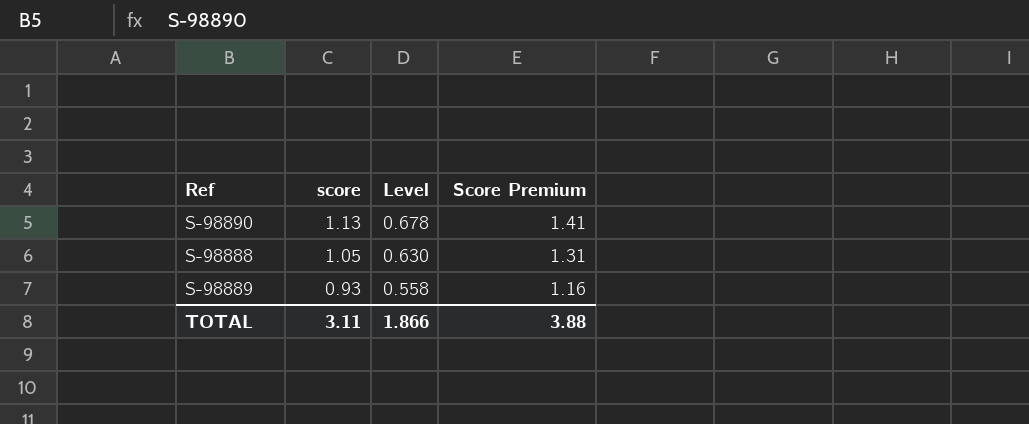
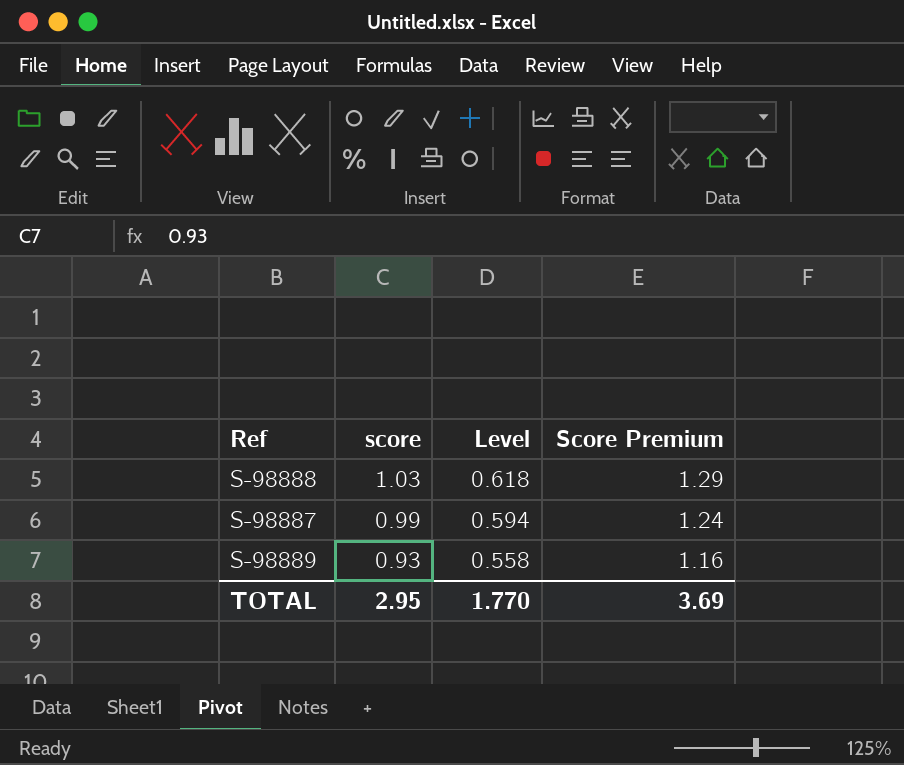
row S-98890: 1.13 | 0.678 | 1.41 -> none
S-98888 | score: 1.05 -> 1.03
S-98888 | Level: 0.630 -> 0.618
S-98888 | Score Premium: 1.31 -> 1.29
row S-98887: none -> 0.99 | 0.594 | 1.24
TOTAL | score: 3.11 -> 2.95
TOTAL | Level: 1.866 -> 1.770
TOTAL | Score Premium: 3.88 -> 3.69

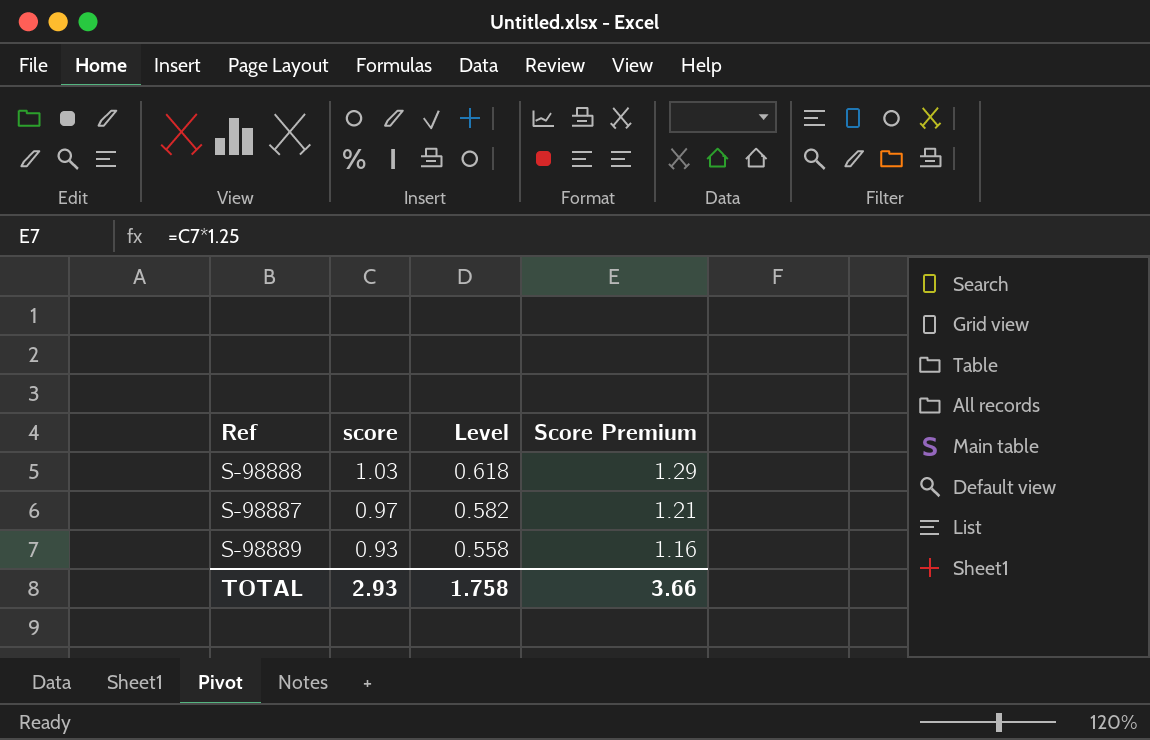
S-98887 | score: 0.99 -> 0.97
S-98887 | Level: 0.594 -> 0.582
S-98887 | Score Premium: 1.24 -> 1.21
TOTAL | score: 2.95 -> 2.93
TOTAL | Level: 1.770 -> 1.758
TOTAL | Score Premium: 3.69 -> 3.66

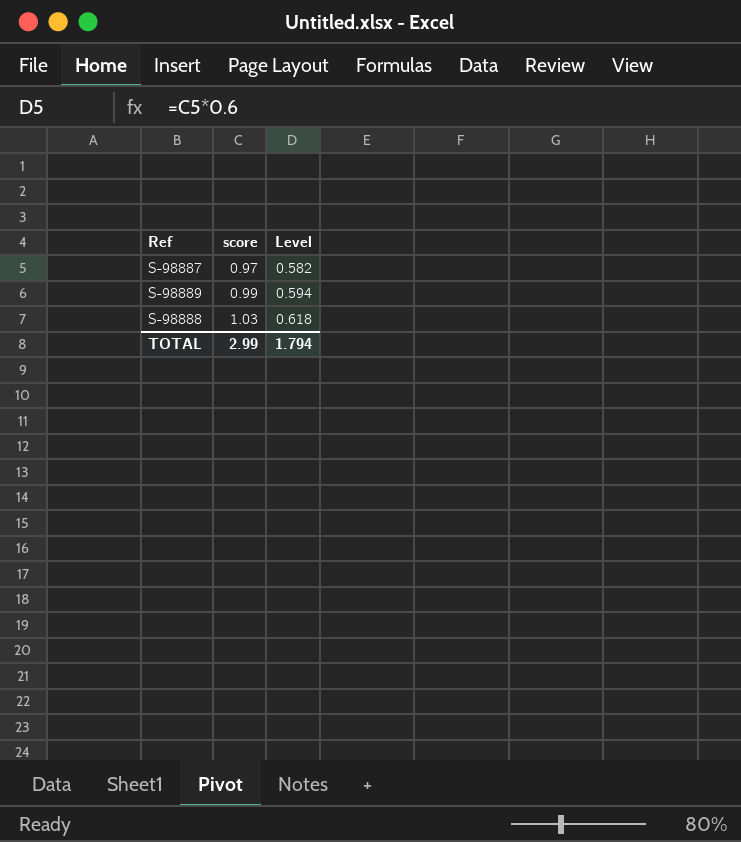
row order: score descending -> score ascending
column Score Premium | formula: [score] * 1.25 -> none
S-98889 | score: 0.93 -> 0.99
S-98889 | Level: 0.558 -> 0.594
TOTAL | score: 2.93 -> 2.99
TOTAL | Level: 1.758 -> 1.794

